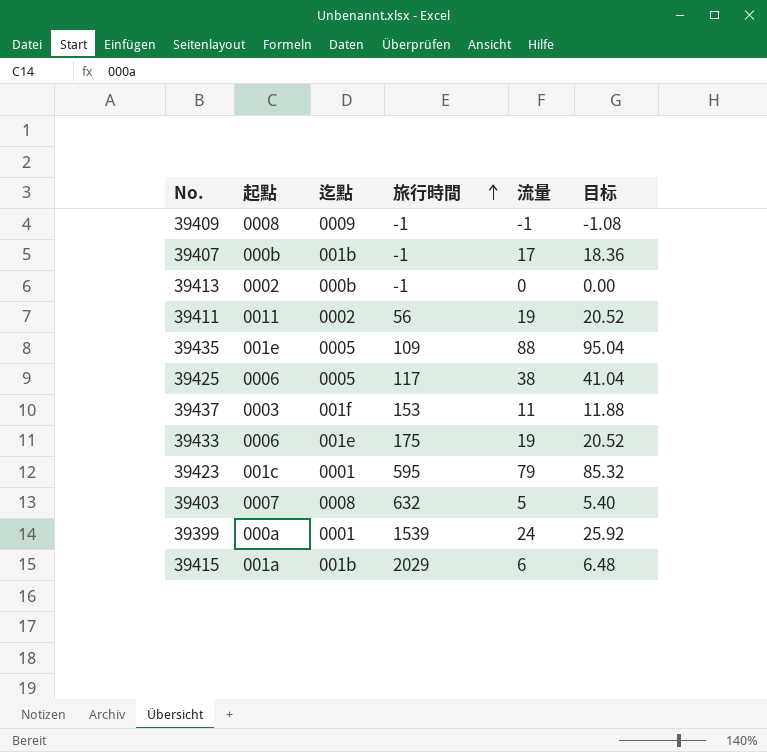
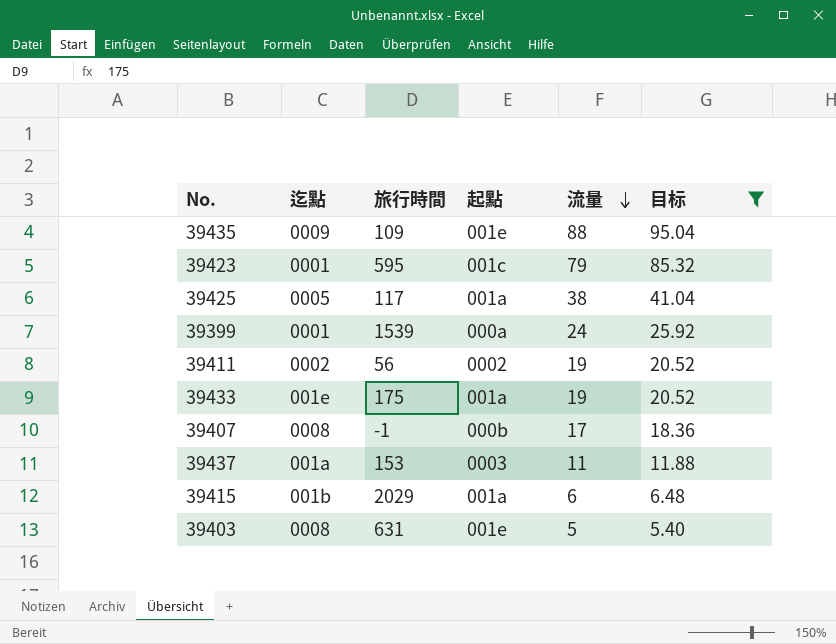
filter: none -> 目标 >= 5.40
row order: 旅行時間 ascending -> 流量 descending
column 起點 | position: 2 -> 4
39435 | 迄點: 0005 -> 0009
39425 | 起點: 0006 -> 001a
39411 | 起點: 0011 -> 0002
39433 | 起點: 0006 -> 001a
39407 | 迄點: 001b -> 0008
39437 | 迄點: 001f -> 001a
39403 | 旅行時間: 632 -> 631
39403 | 起點: 0007 -> 001e

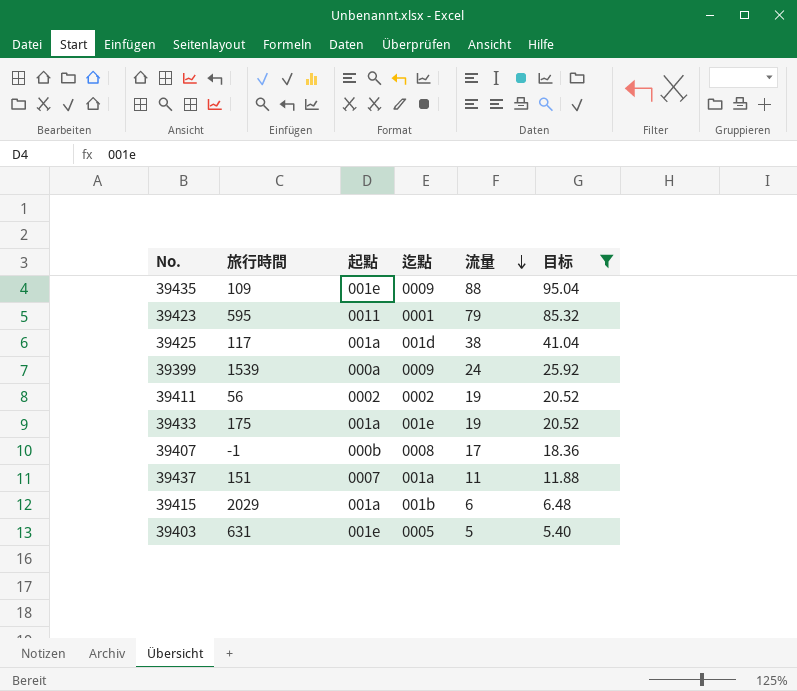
column 迄點 | position: 2 -> 4
39423 | 起點: 001c -> 0011
39425 | 迄點: 0005 -> 001d
39399 | 迄點: 0001 -> 0009
39437 | 旅行時間: 153 -> 151
39437 | 起點: 0003 -> 0007
39403 | 迄點: 0008 -> 0005

